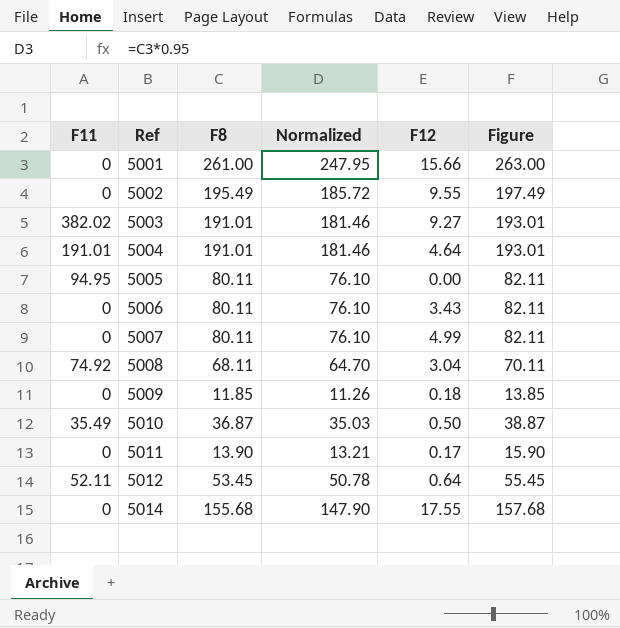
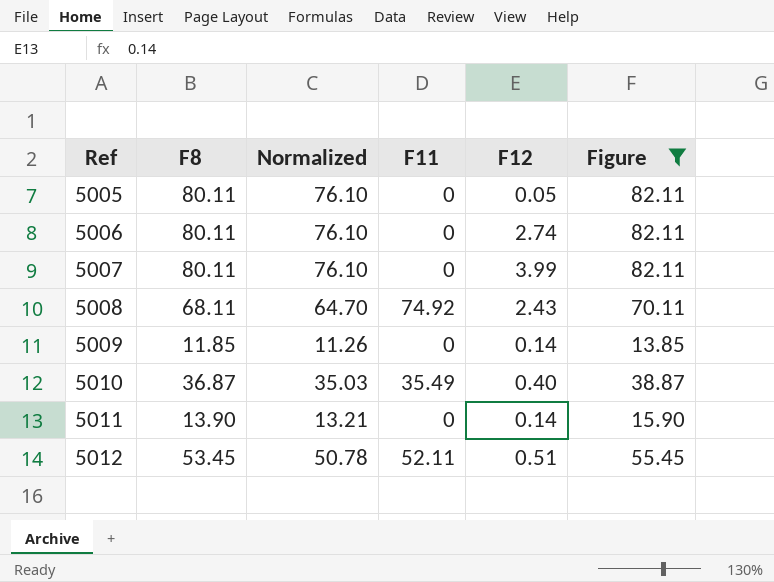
filter: none -> Figure <= 82.11
column F11 | position: 1 -> 4
5005 | F11: 94.95 -> 0
5005 | F12: 0.00 -> 0.05
5006 | F12: 3.43 -> 2.74
5007 | F12: 4.99 -> 3.99
5008 | F12: 3.04 -> 2.43
5009 | F12: 0.18 -> 0.14
5010 | F12: 0.50 -> 0.40
5011 | F12: 0.17 -> 0.14
5012 | F12: 0.64 -> 0.51

